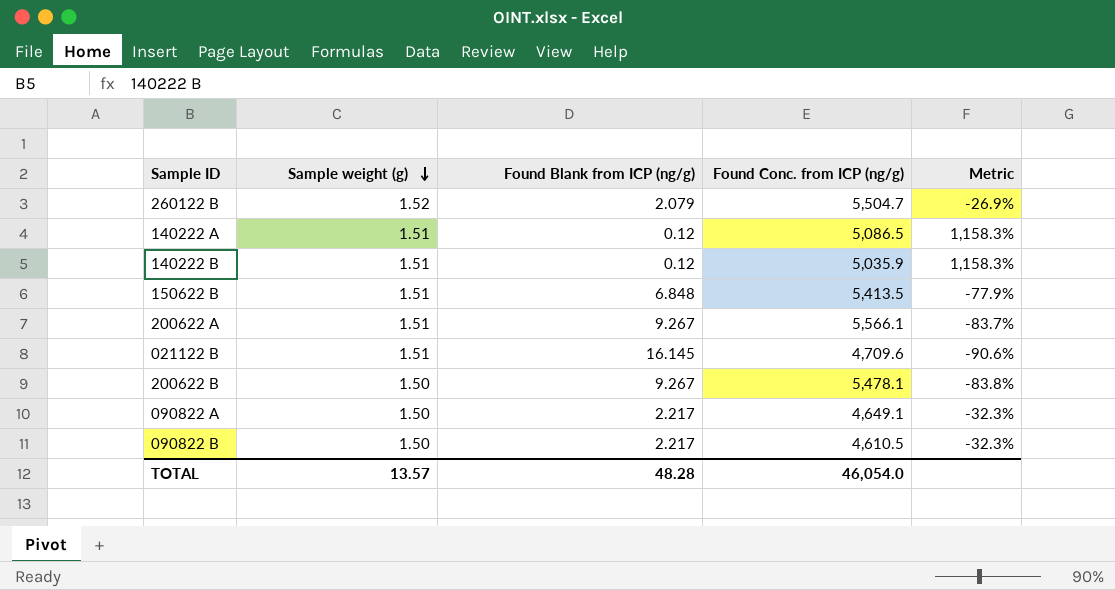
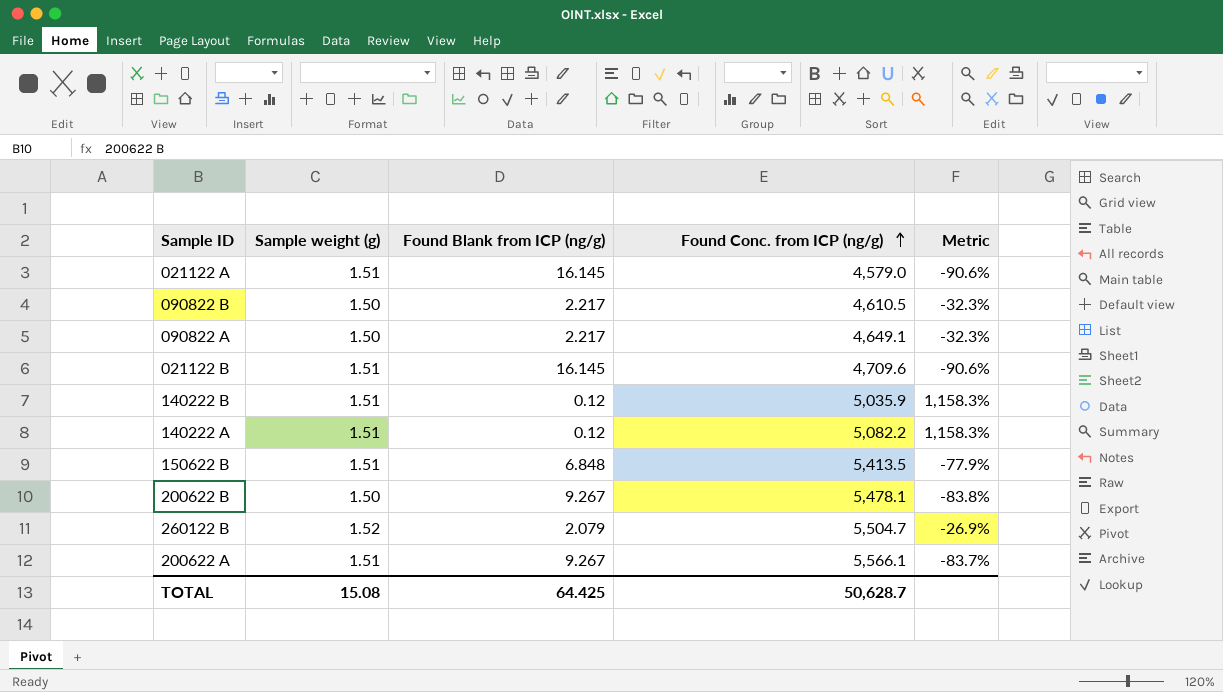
row order: Sample weight (g) descending -> Found Conc. from ICP (ng/g) ascending
row 021122 A: none -> 1.51 | 16.145 | 4,579.0 | -90.6%
140222 A | Found Conc. from ICP (ng/g): 5,086.5 -> 5,082.2
TOTAL | Sample weight (g): 13.57 -> 15.08
TOTAL | Found Blank from ICP (ng/g): 48.28 -> 64.425
TOTAL | Found Conc. from ICP (ng/g): 46,054.0 -> 50,628.7

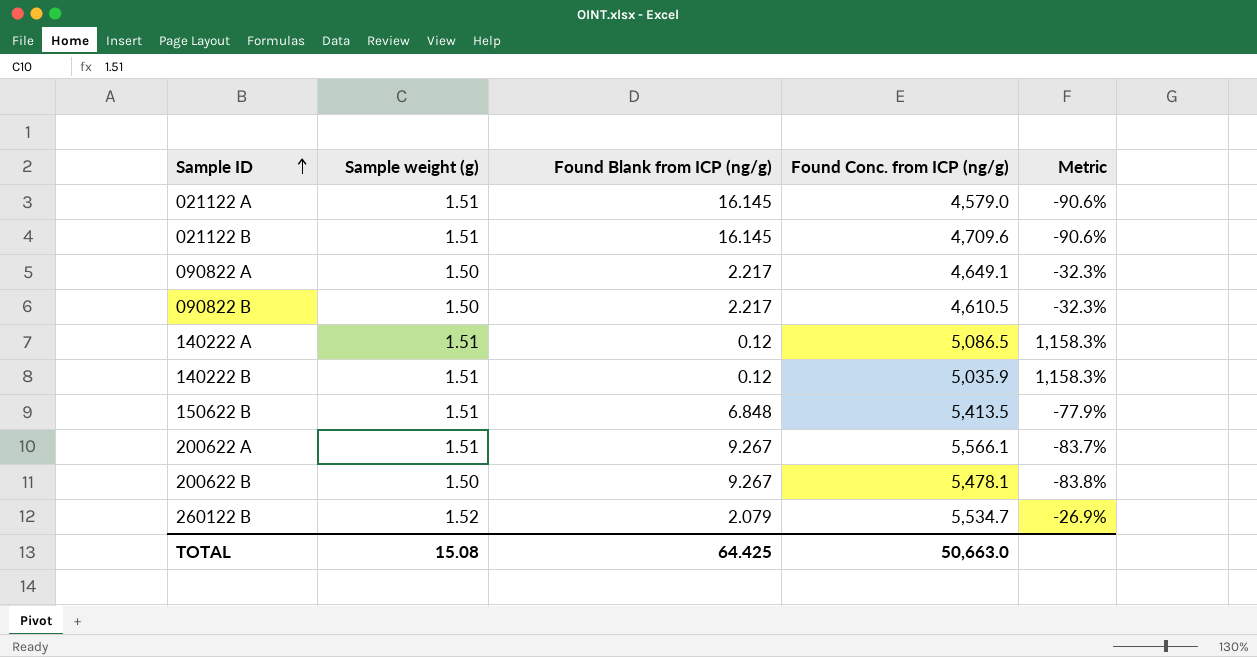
row order: Found Conc. from ICP (ng/g) ascending -> Sample ID ascending
140222 A | Found Conc. from ICP (ng/g): 5,082.2 -> 5,086.5
260122 B | Found Conc. from ICP (ng/g): 5,504.7 -> 5,534.7
TOTAL | Found Conc. from ICP (ng/g): 50,628.7 -> 50,663.0

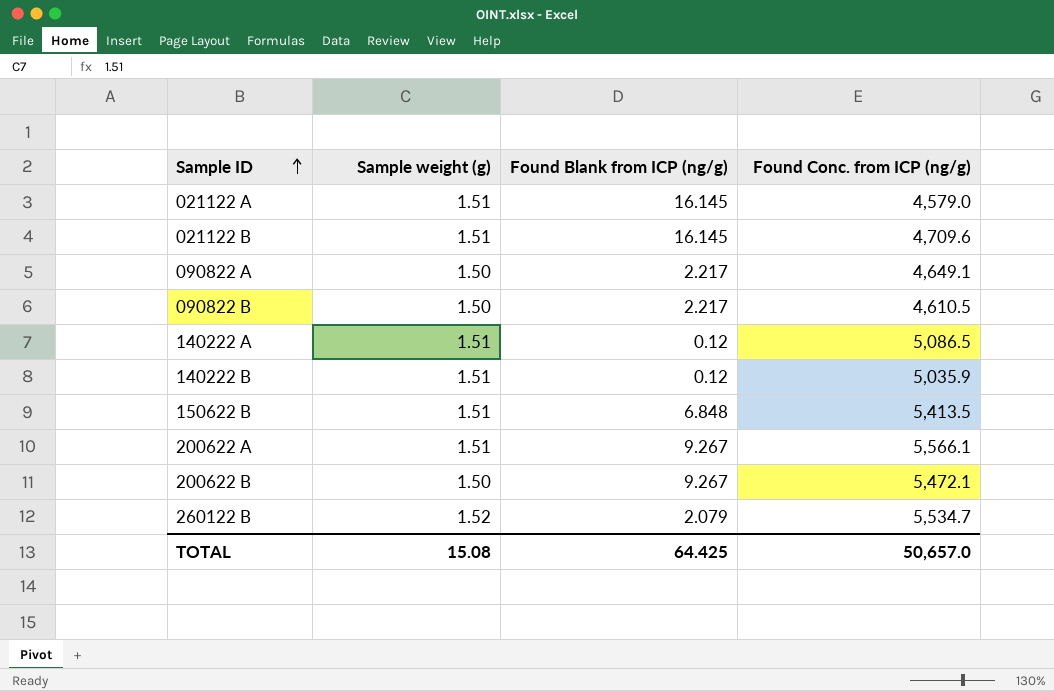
column Metric | formula: ([Sample weight (g)] - [Found Blank from ICP (ng/g)]) / [Found Blank from ICP (ng/g)] -> none
200622 B | Found Conc. from ICP (ng/g): 5,478.1 -> 5,472.1
TOTAL | Found Conc. from ICP (ng/g): 50,663.0 -> 50,657.0

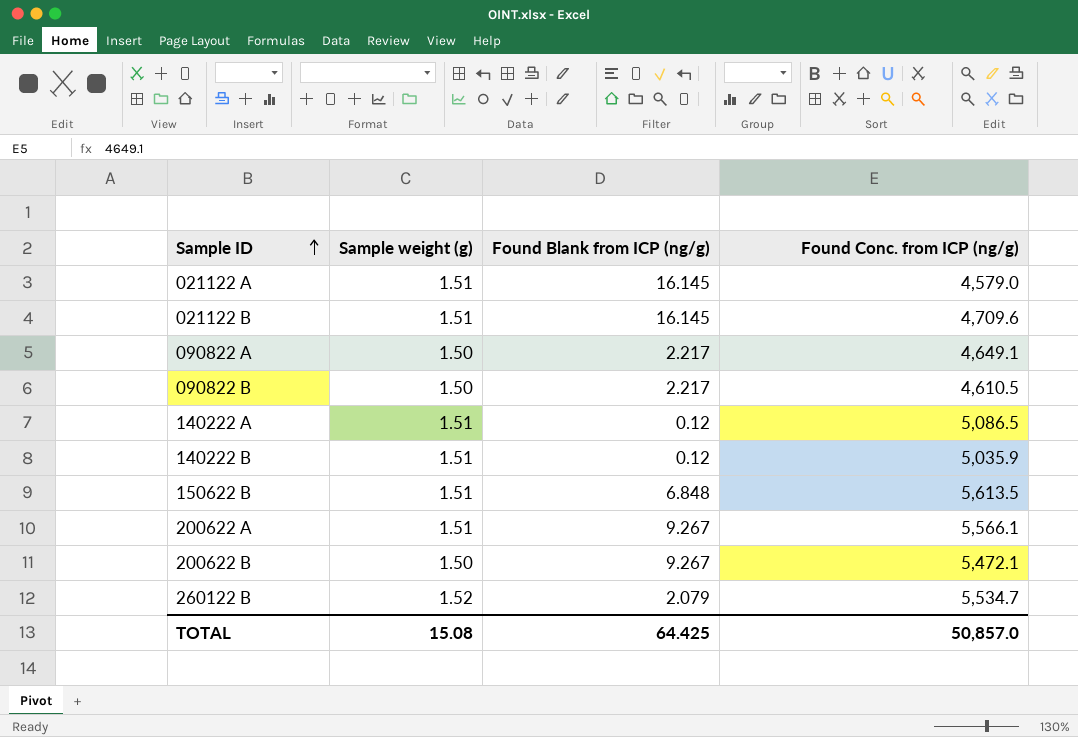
150622 B | Found Conc. from ICP (ng/g): 5,413.5 -> 5,613.5
TOTAL | Found Conc. from ICP (ng/g): 50,657.0 -> 50,857.0

